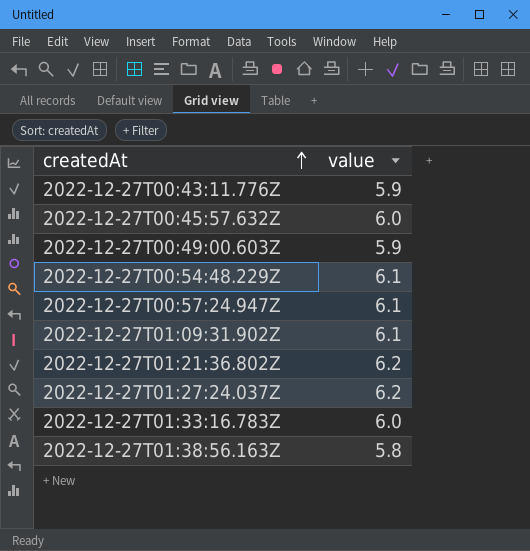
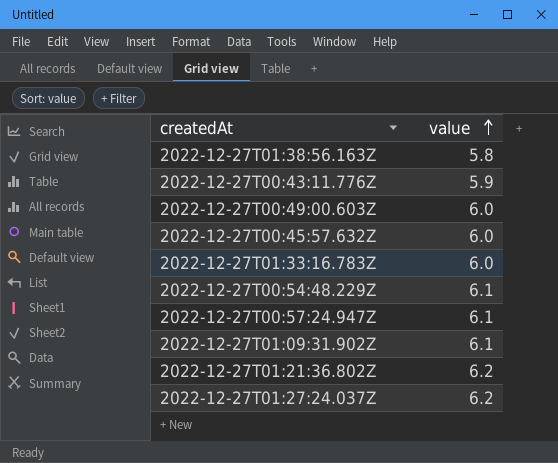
row order: createdAt ascending -> value ascending
2022-12-27T00:49:00.603Z | value: 5.9 -> 6.0

